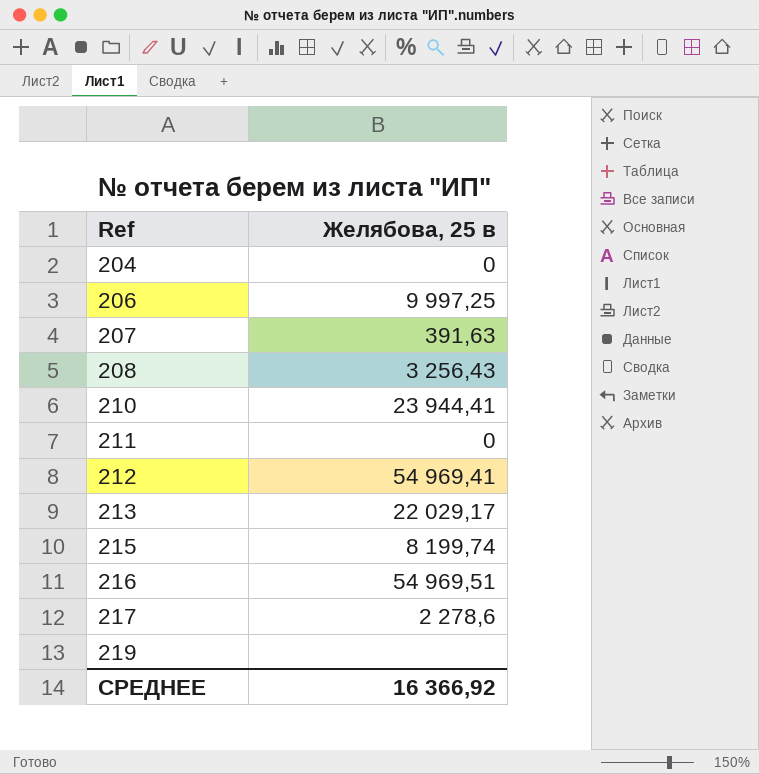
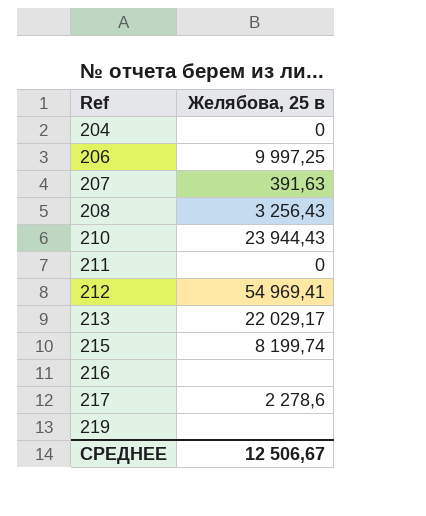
210 | Желябова, 25 в: 23 944,41 -> 23 944,43
216 | Желябова, 25 в: 54 969,51 -> none
СРЕДНЕЕ | Желябова, 25 в: 16 366,92 -> 12 506,67

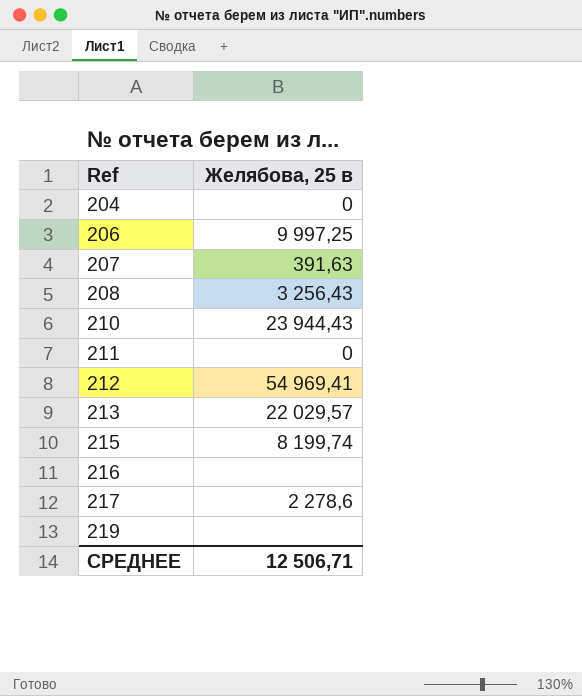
213 | Желябова, 25 в: 22 029,17 -> 22 029,57
СРЕДНЕЕ | Желябова, 25 в: 12 506,67 -> 12 506,71

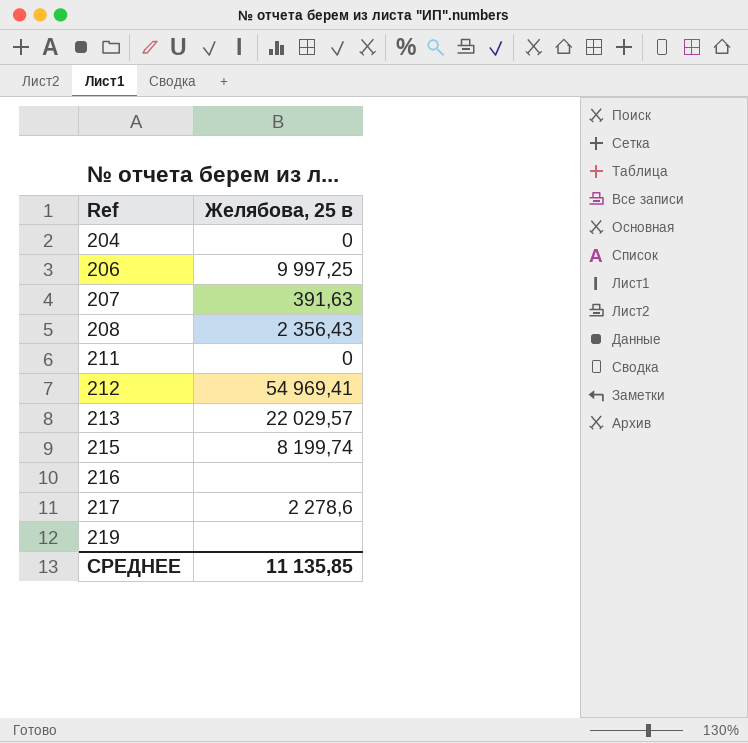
row 210: 23 944,43 -> none
208 | Желябова, 25 в: 3 256,43 -> 2 356,43
СРЕДНЕЕ | Желябова, 25 в: 12 506,71 -> 11 135,85

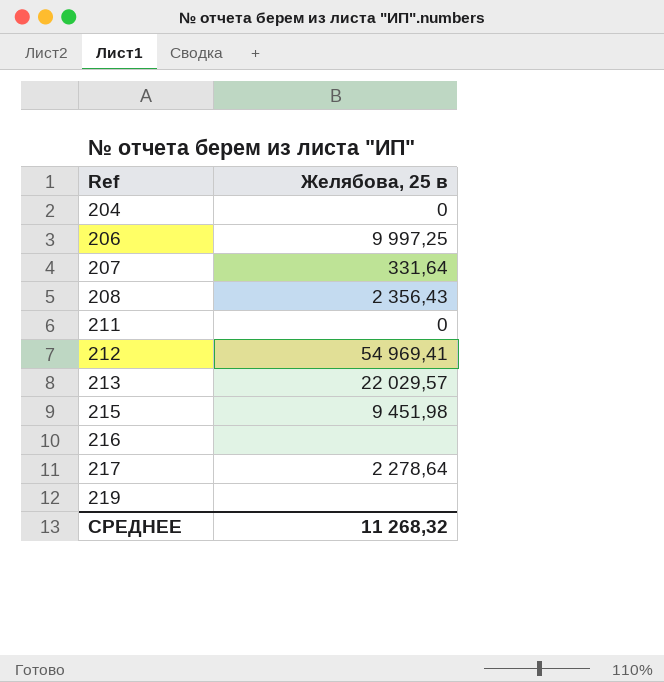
207 | Желябова, 25 в: 391,63 -> 331,64
215 | Желябова, 25 в: 8 199,74 -> 9 451,98
217 | Желябова, 25 в: 2 278,6 -> 2 278,64
СРЕДНЕЕ | Желябова, 25 в: 11 135,85 -> 11 268,32

